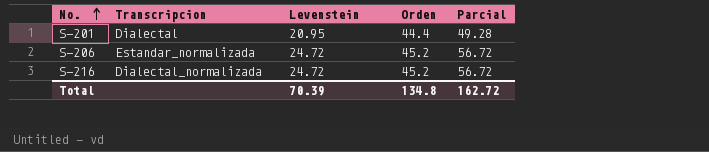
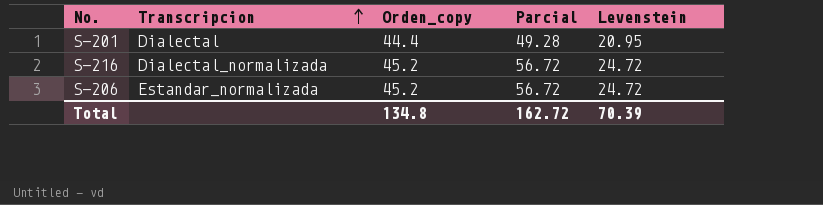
row order: No. ascending -> Transcripcion ascending
column name: Orden -> Orden_copy
column Levenstein | position: 3 -> 5

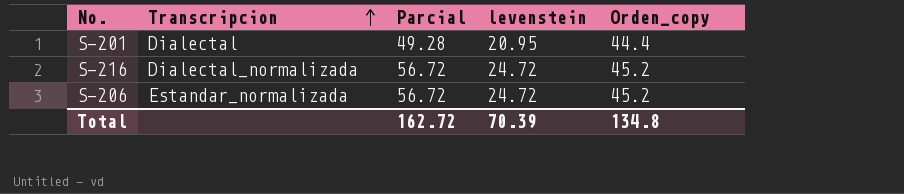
column name: Levenstein -> levenstein
column Orden_copy | position: 3 -> 5

